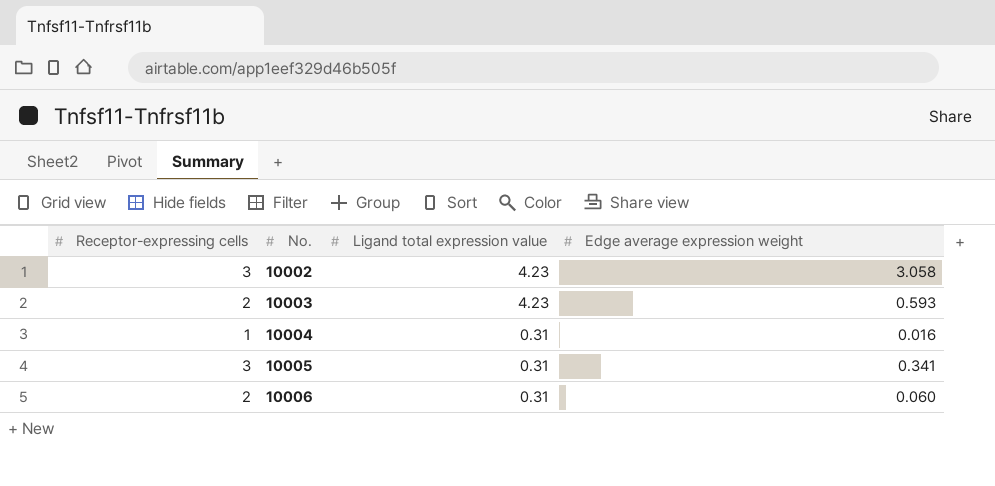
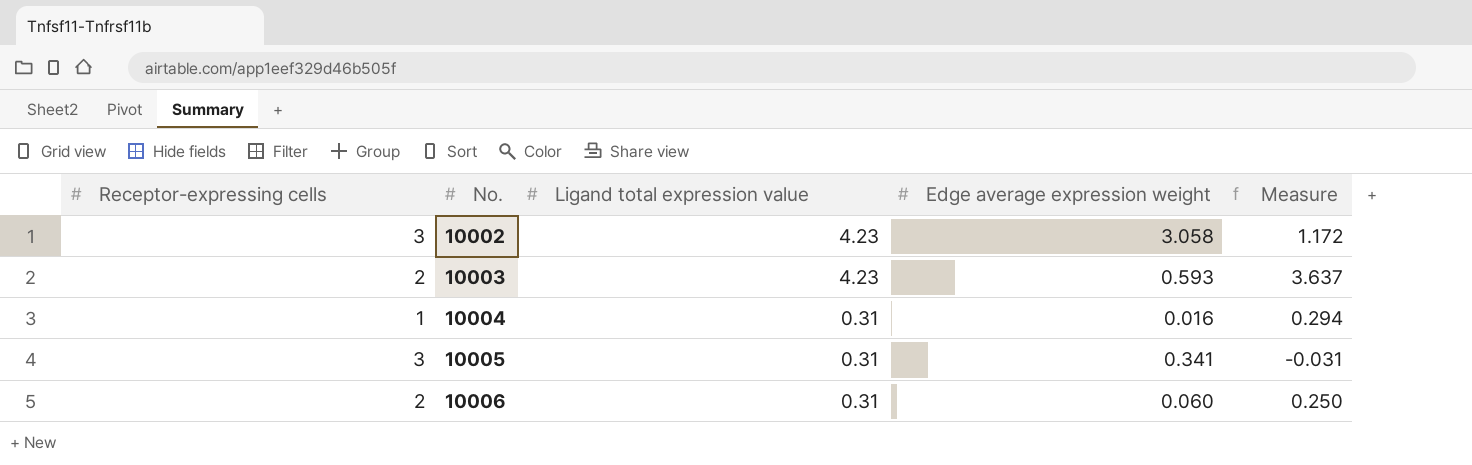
column Measure | formula: none -> [Ligand total expression value] - [Edge average expression weight]

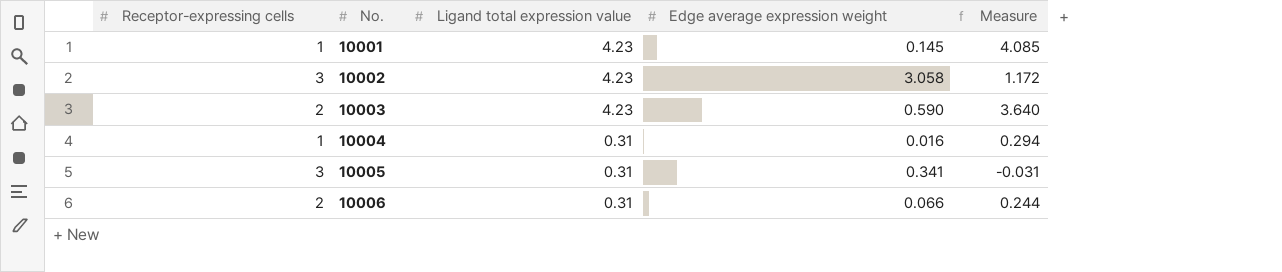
row 10001: none -> 1 | 4.23 | 0.145 | 4.085
10003 | Edge average expression weight: 0.593 -> 0.590
10003 | Measure: 3.637 -> 3.640
10006 | Edge average expression weight: 0.060 -> 0.066
10006 | Measure: 0.250 -> 0.244

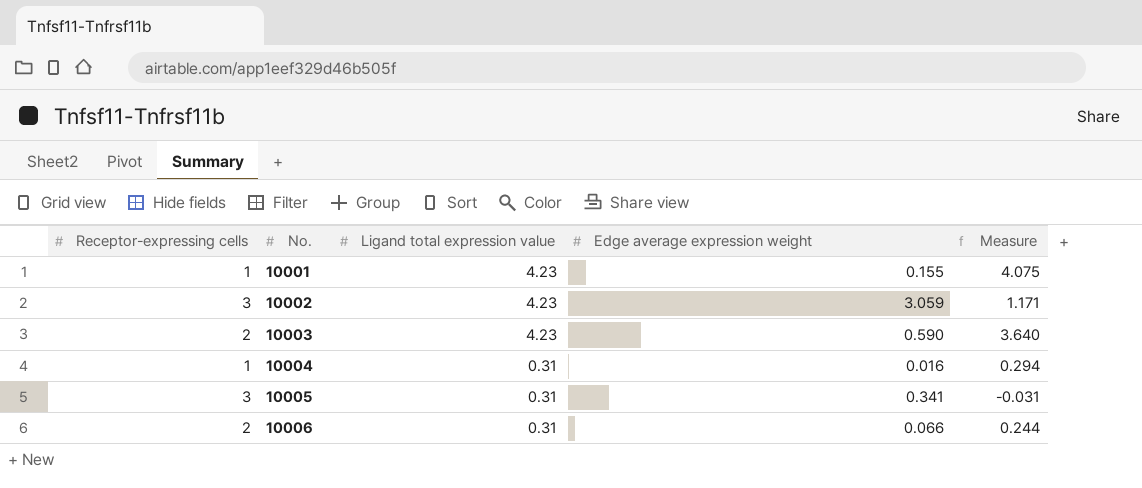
10001 | Edge average expression weight: 0.145 -> 0.155
10001 | Measure: 4.085 -> 4.075
10002 | Edge average expression weight: 3.058 -> 3.059
10002 | Measure: 1.172 -> 1.171

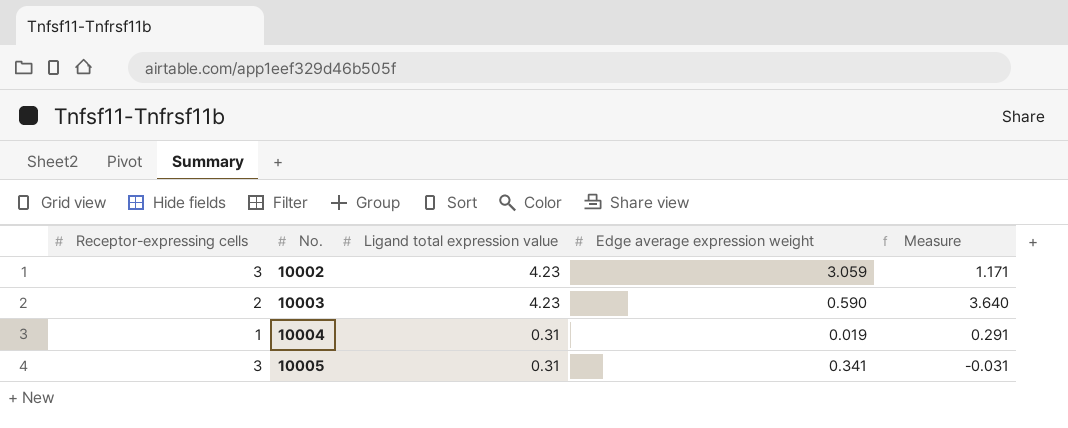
row 10001: 1 | 4.23 | 0.155 | 4.075 -> none
row 10006: 2 | 0.31 | 0.066 | 0.244 -> none
10004 | Edge average expression weight: 0.016 -> 0.019
10004 | Measure: 0.294 -> 0.291

